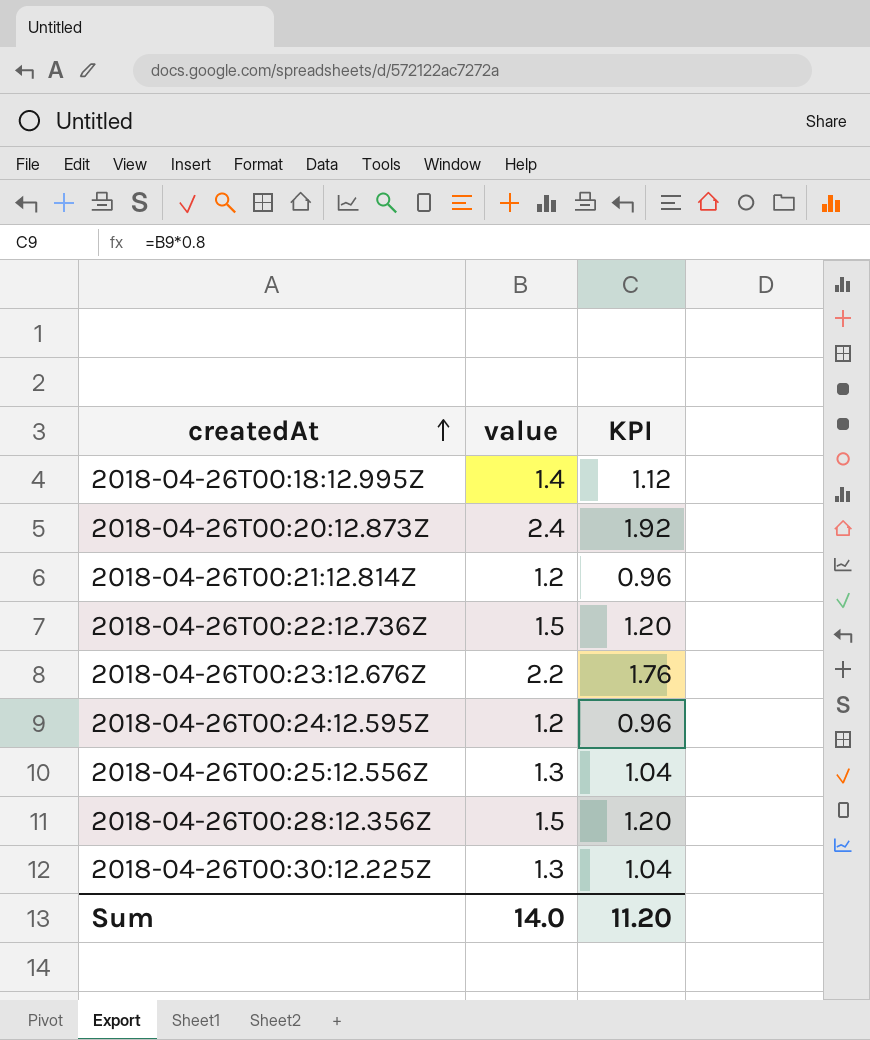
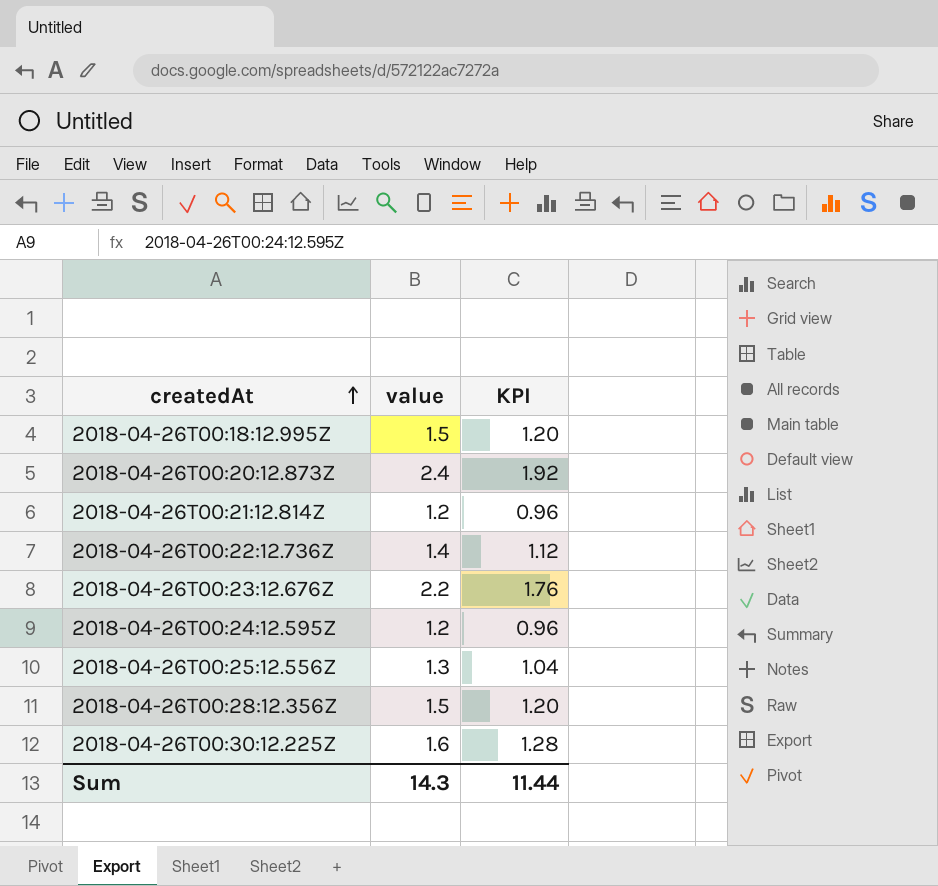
2018-04-26T00:18:12.995Z | value: 1.4 -> 1.5
2018-04-26T00:18:12.995Z | KPI: 1.12 -> 1.20
2018-04-26T00:22:12.736Z | value: 1.5 -> 1.4
2018-04-26T00:22:12.736Z | KPI: 1.20 -> 1.12
2018-04-26T00:30:12.225Z | value: 1.3 -> 1.6
2018-04-26T00:30:12.225Z | KPI: 1.04 -> 1.28
Sum | value: 14.0 -> 14.3
Sum | KPI: 11.20 -> 11.44

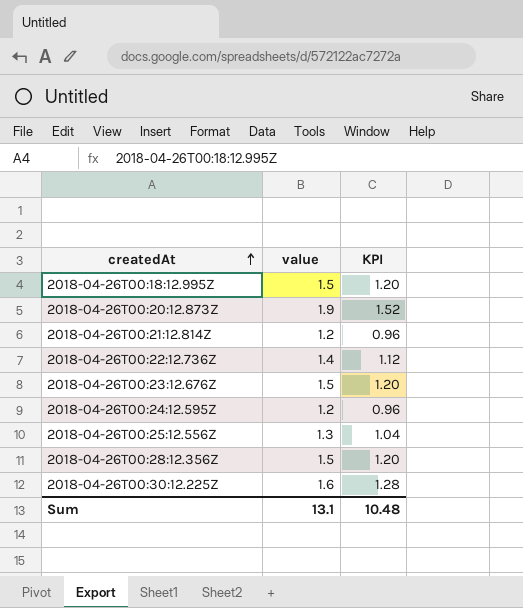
2018-04-26T00:20:12.873Z | value: 2.4 -> 1.9
2018-04-26T00:20:12.873Z | KPI: 1.92 -> 1.52
2018-04-26T00:23:12.676Z | value: 2.2 -> 1.5
2018-04-26T00:23:12.676Z | KPI: 1.76 -> 1.20
Sum | value: 14.3 -> 13.1
Sum | KPI: 11.44 -> 10.48

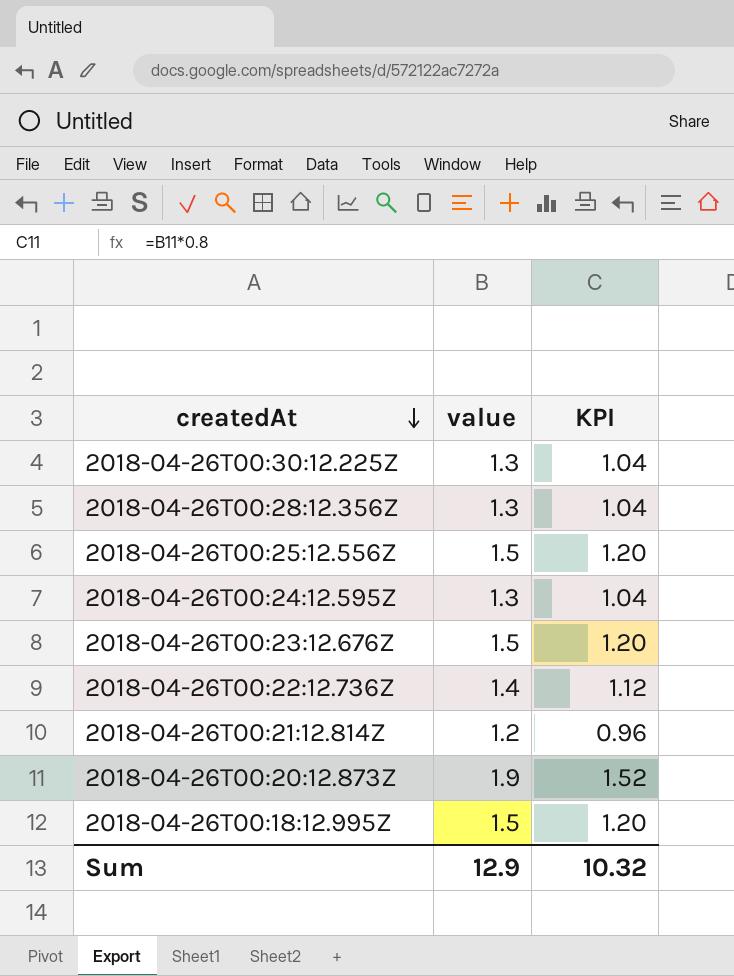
row order: createdAt ascending -> createdAt descending
2018-04-26T00:30:12.225Z | value: 1.6 -> 1.3
2018-04-26T00:30:12.225Z | KPI: 1.28 -> 1.04
2018-04-26T00:28:12.356Z | value: 1.5 -> 1.3
2018-04-26T00:28:12.356Z | KPI: 1.20 -> 1.04
2018-04-26T00:25:12.556Z | value: 1.3 -> 1.5
2018-04-26T00:25:12.556Z | KPI: 1.04 -> 1.20
2018-04-26T00:24:12.595Z | value: 1.2 -> 1.3
2018-04-26T00:24:12.595Z | KPI: 0.96 -> 1.04
Sum | value: 13.1 -> 12.9
Sum | KPI: 10.48 -> 10.32

